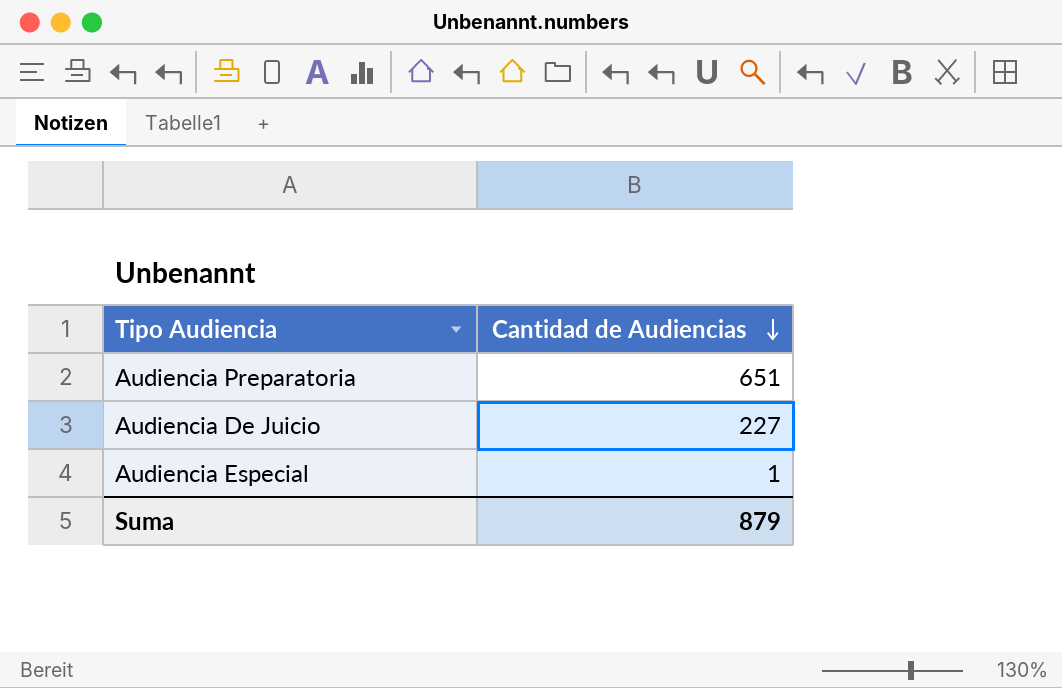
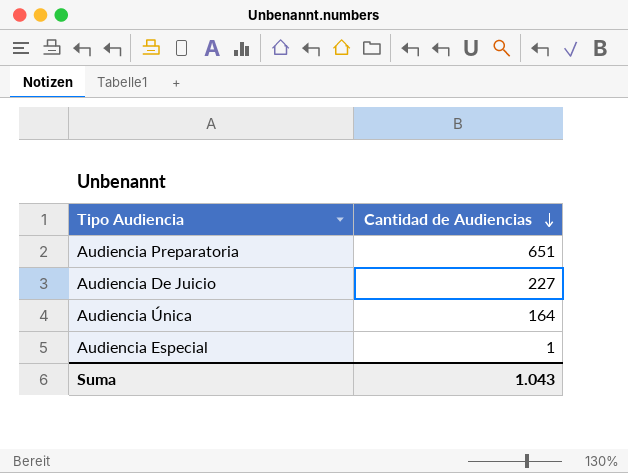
row Audiencia Única: none -> 164
Suma | Cantidad de Audiencias: 879 -> 1.043

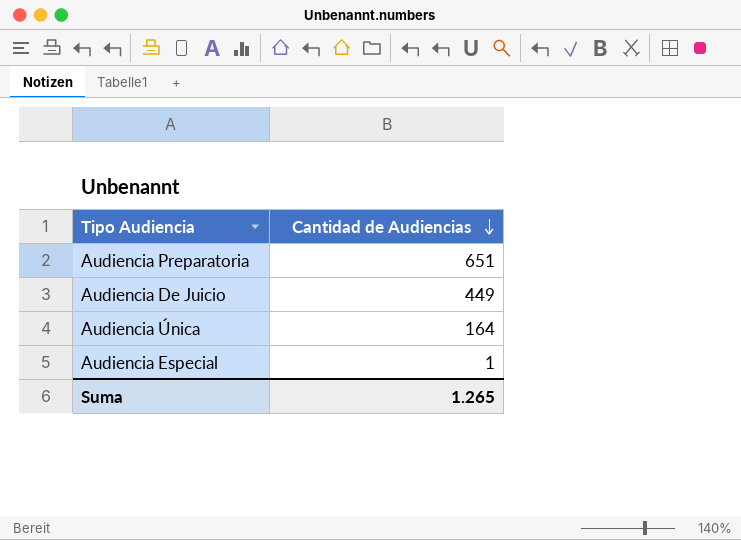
Audiencia De Juicio | Cantidad de Audiencias: 227 -> 449
Suma | Cantidad de Audiencias: 1.043 -> 1.265

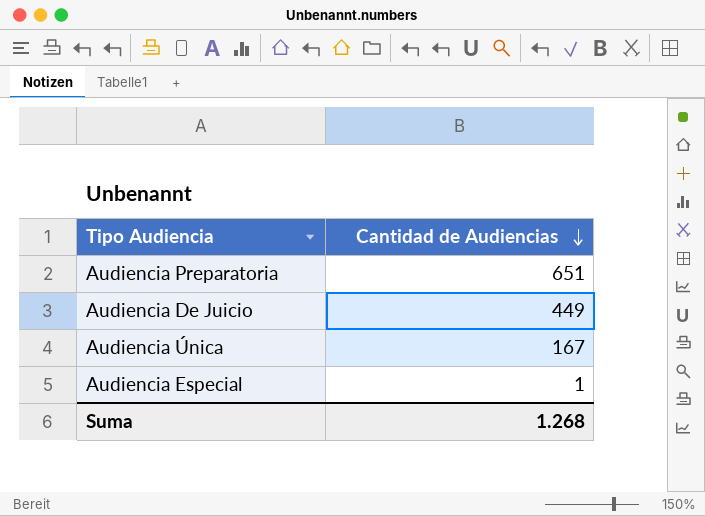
Audiencia Única | Cantidad de Audiencias: 164 -> 167
Suma | Cantidad de Audiencias: 1.265 -> 1.268

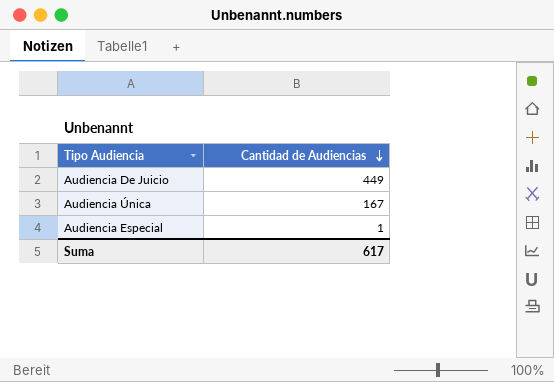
row Audiencia Preparatoria: 651 -> none
Suma | Cantidad de Audiencias: 1.268 -> 617

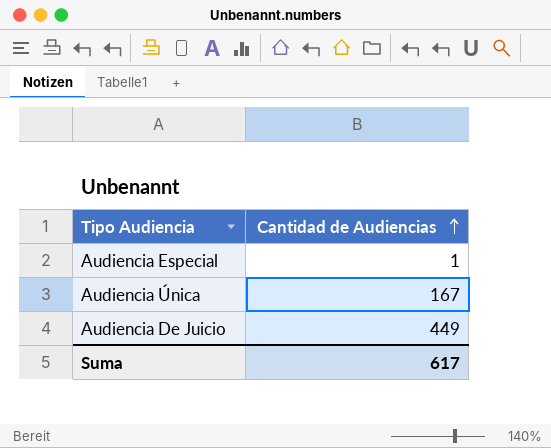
row order: Cantidad de Audiencias descending -> Cantidad de Audiencias ascending

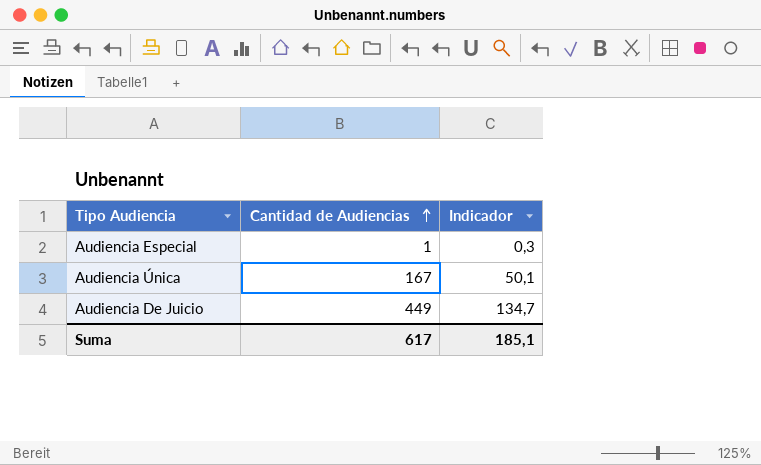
column Indicador | formula: none -> [Cantidad de Audiencias] * 0,3

